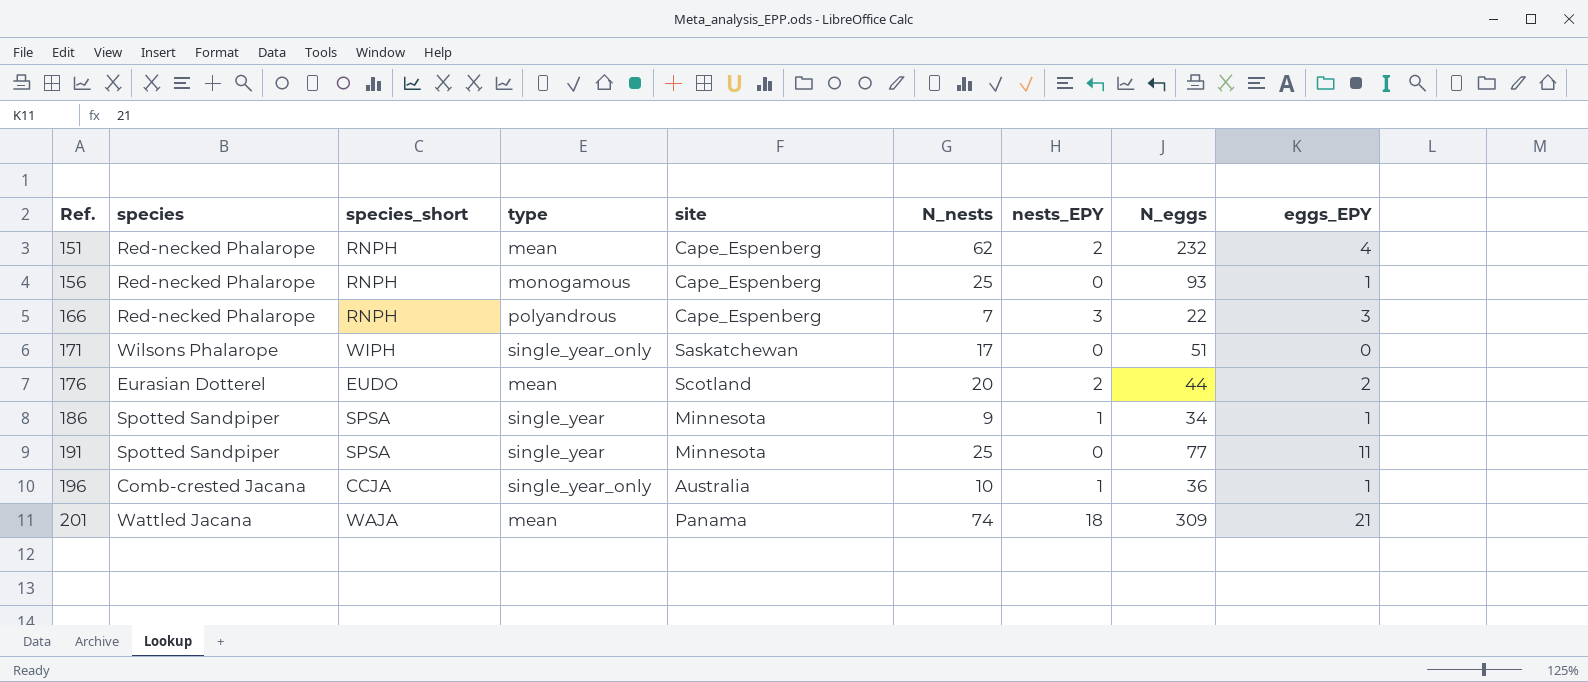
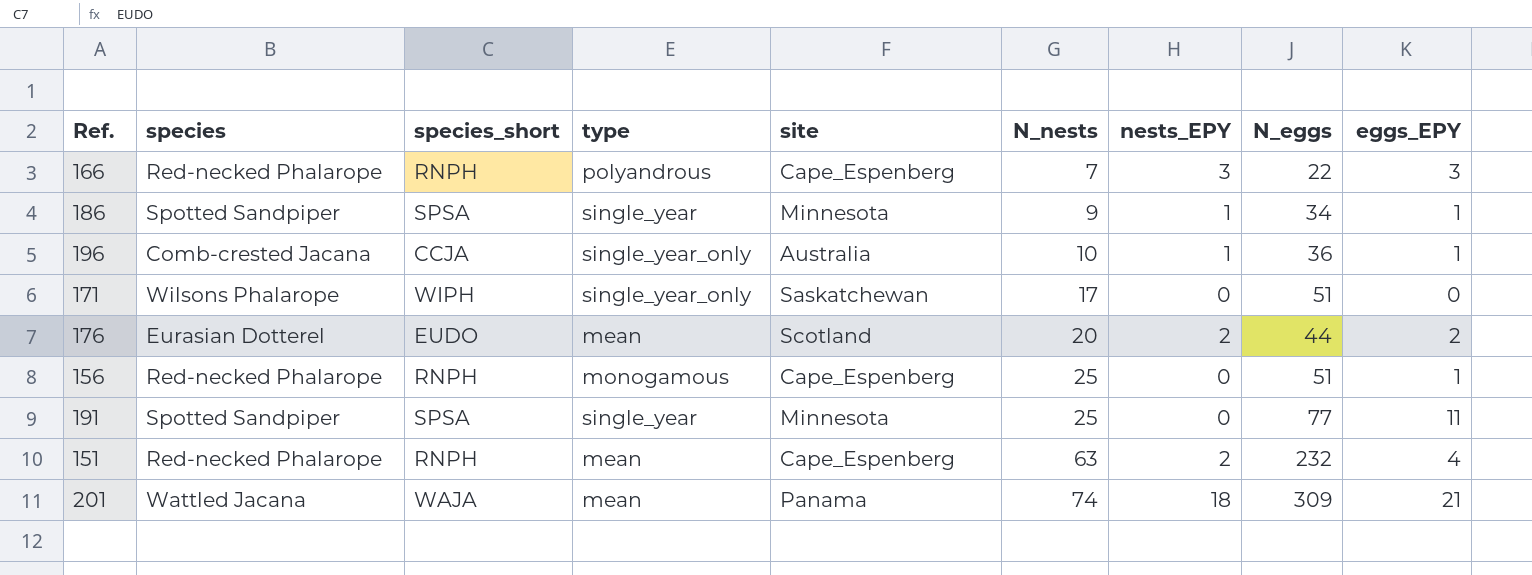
row order: Ref. ascending -> N_nests ascending
156 | N_eggs: 93 -> 51
151 | N_nests: 62 -> 63

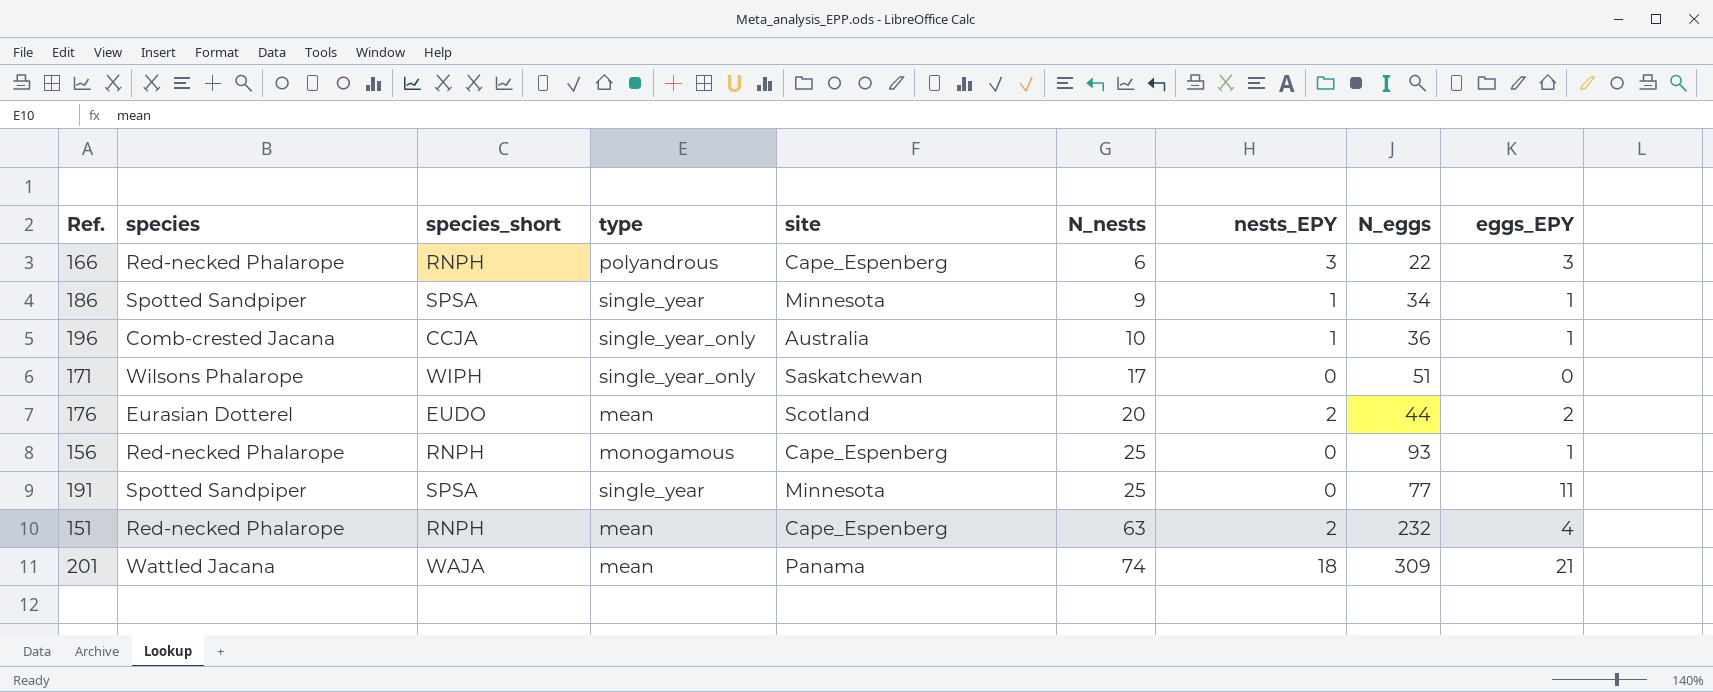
166 | N_nests: 7 -> 6
156 | N_eggs: 51 -> 93

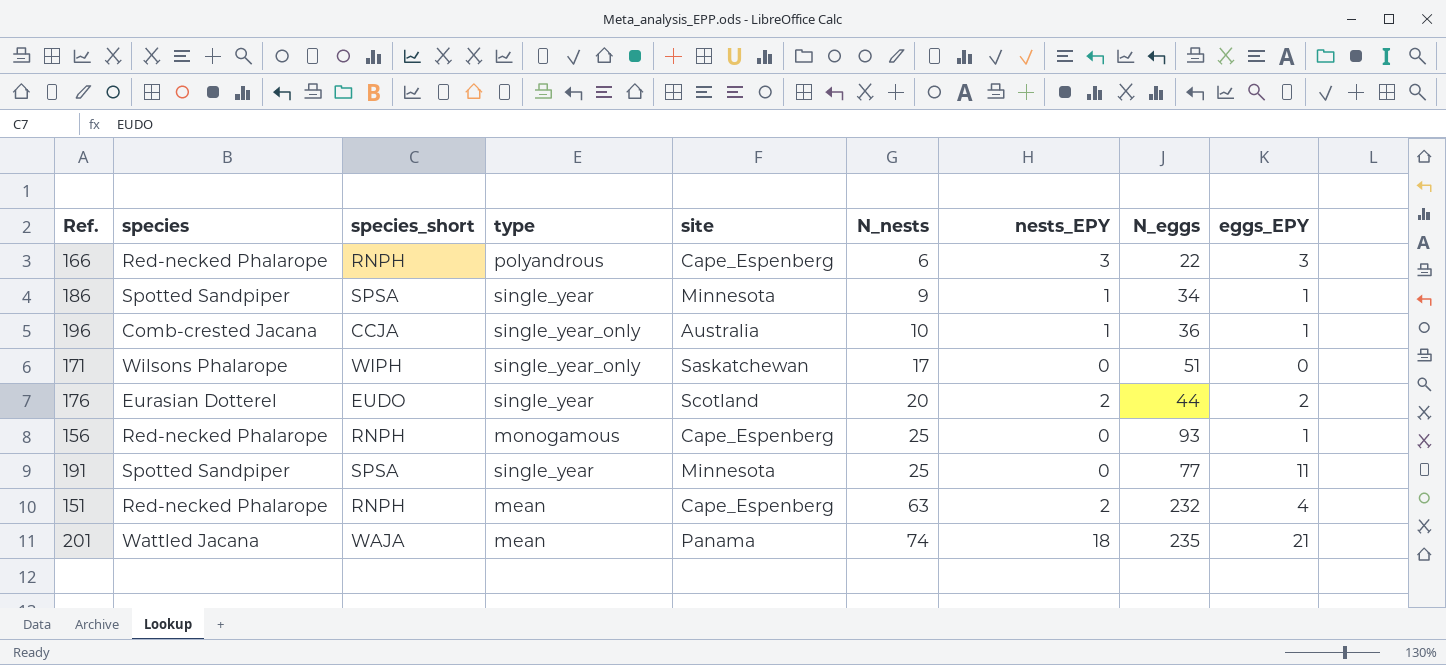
176 | type: mean -> single_year
201 | N_eggs: 309 -> 235

